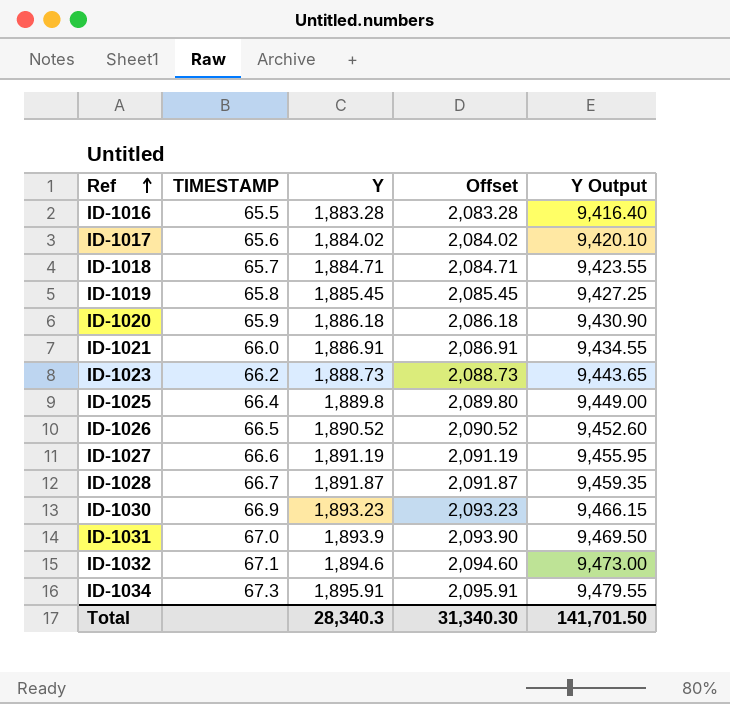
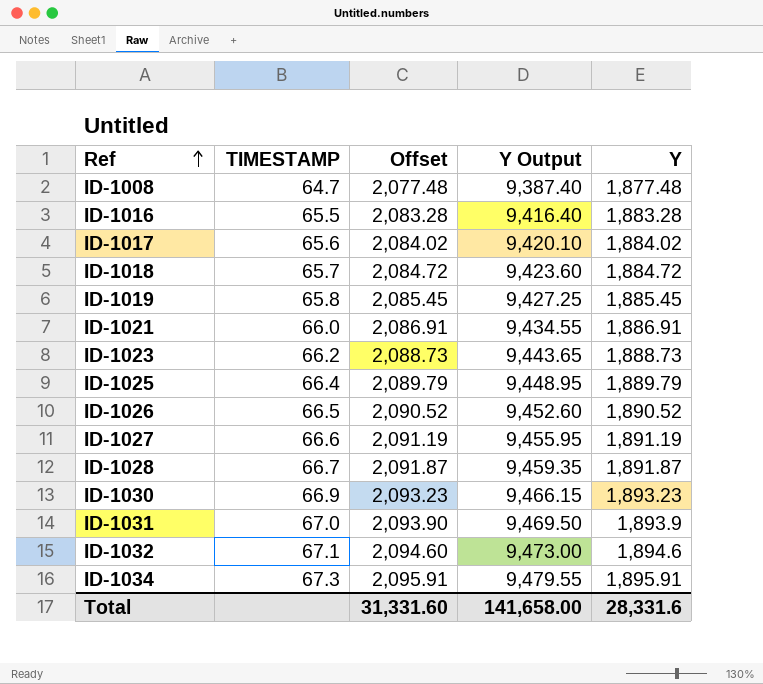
column Y | position: 3 -> 5
row ID-1020: 65.9 | 1,886.18 | 2,086.18 | 9,430.90 -> none
row ID-1008: none -> 64.7 | 2,077.48 | 9,387.40 | 1,877.48
ID-1018 | Offset: 2,084.71 -> 2,084.72
ID-1018 | Y Output: 9,423.55 -> 9,423.60
ID-1018 | Y: 1,884.71 -> 1,884.72
ID-1025 | Offset: 2,089.80 -> 2,089.79
ID-1025 | Y Output: 9,449.00 -> 9,448.95
ID-1025 | Y: 1,889.8 -> 1,889.79
Total | Offset: 31,340.30 -> 31,331.60
Total | Y Output: 141,701.50 -> 141,658.00
Total | Y: 28,340.3 -> 28,331.6

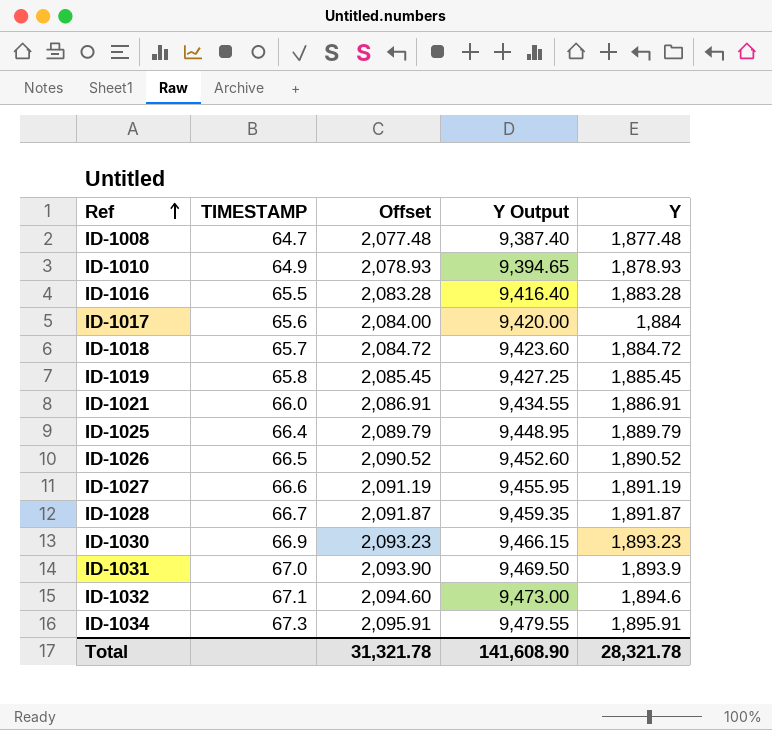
row ID-1023: 66.2 | 2,088.73 | 9,443.65 | 1,888.73 -> none
row ID-1010: none -> 64.9 | 2,078.93 | 9,394.65 | 1,878.93
ID-1017 | Offset: 2,084.02 -> 2,084.00
ID-1017 | Y Output: 9,420.10 -> 9,420.00
ID-1017 | Y: 1,884.02 -> 1,884
Total | Offset: 31,331.60 -> 31,321.78
Total | Y Output: 141,658.00 -> 141,608.90
Total | Y: 28,331.6 -> 28,321.78

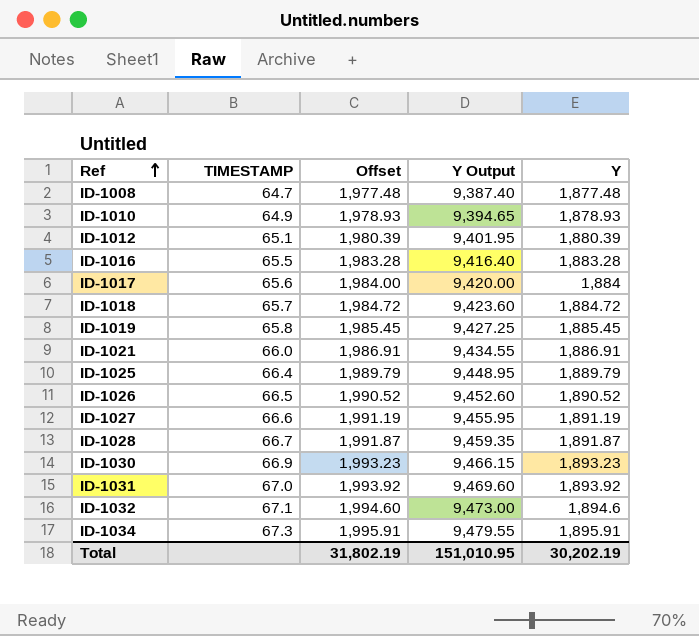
column Offset | formula: [Y] + 200 -> [Y] + 100
row ID-1012: none -> 65.1 | 1,980.39 | 9,401.95 | 1,880.39
ID-1031 | Y Output: 9,469.50 -> 9,469.60
ID-1031 | Y: 1,893.9 -> 1,893.92
Total | Offset: 31,321.78 -> 31,802.19
Total | Y Output: 141,608.90 -> 151,010.95
Total | Y: 28,321.78 -> 30,202.19

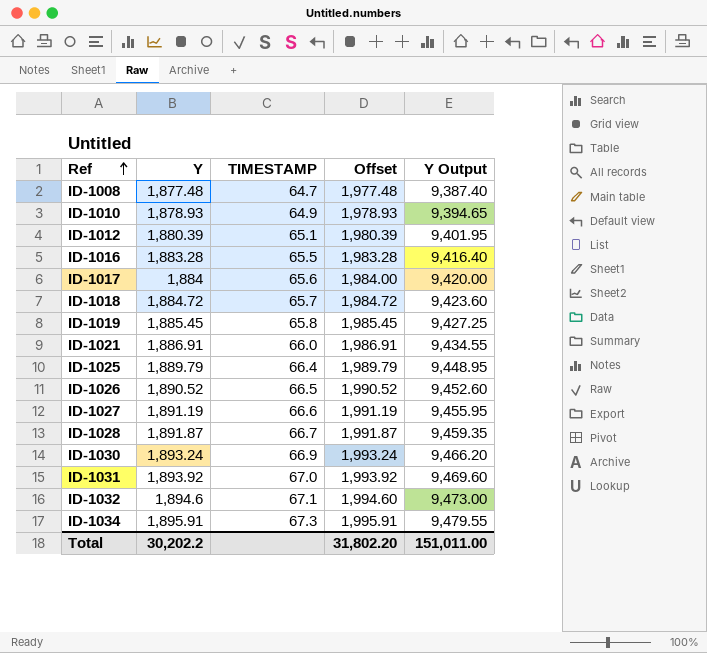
column Y | position: 5 -> 2
ID-1030 | Y: 1,893.23 -> 1,893.24
ID-1030 | Offset: 1,993.23 -> 1,993.24
ID-1030 | Y Output: 9,466.15 -> 9,466.20
Total | Y: 30,202.19 -> 30,202.2
Total | Offset: 31,802.19 -> 31,802.20
Total | Y Output: 151,010.95 -> 151,011.00

